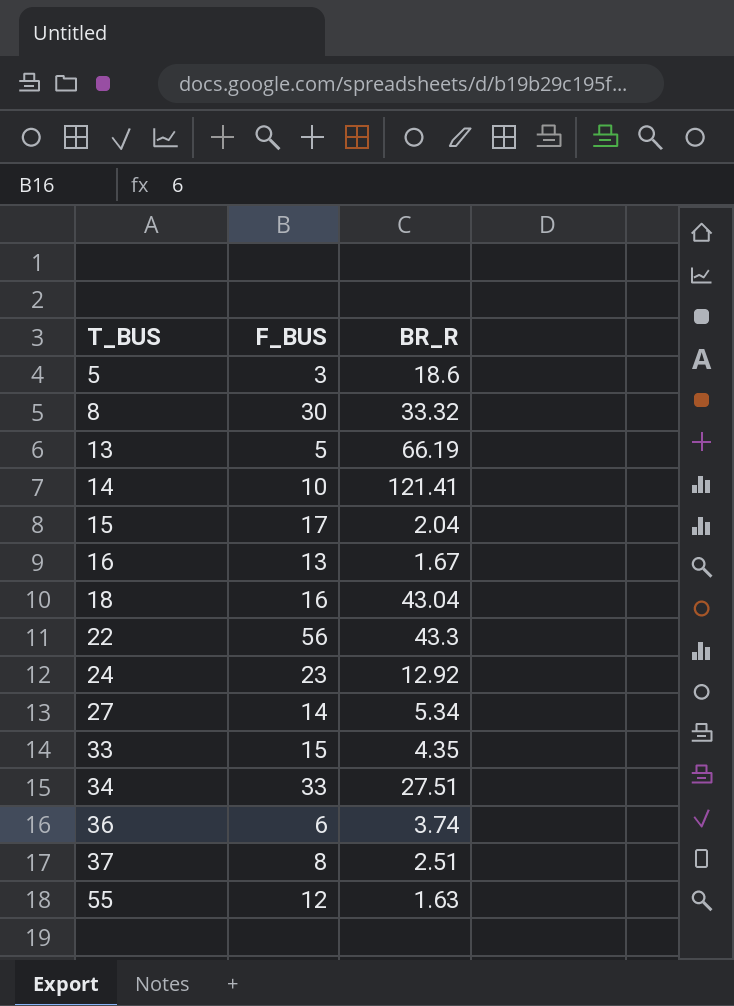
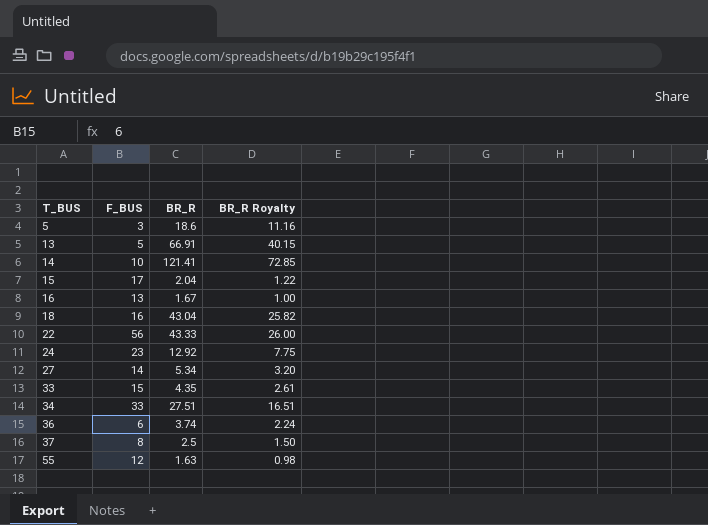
column BR_R Royalty | formula: none -> [BR_R] * 0.6
row 8: 30 | 33.32 -> none
13 | BR_R: 66.19 -> 66.91
22 | BR_R: 43.3 -> 43.33
37 | BR_R: 2.51 -> 2.5

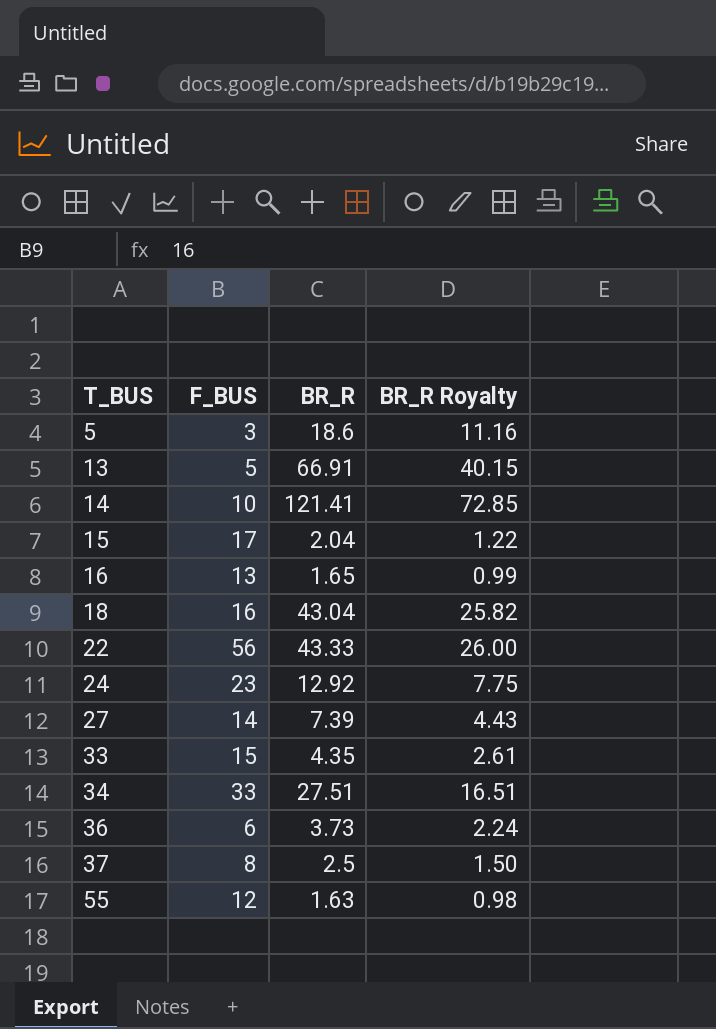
16 | BR_R: 1.67 -> 1.65
16 | BR_R Royalty: 1.00 -> 0.99
27 | BR_R: 5.34 -> 7.39
27 | BR_R Royalty: 3.20 -> 4.43
36 | BR_R: 3.74 -> 3.73

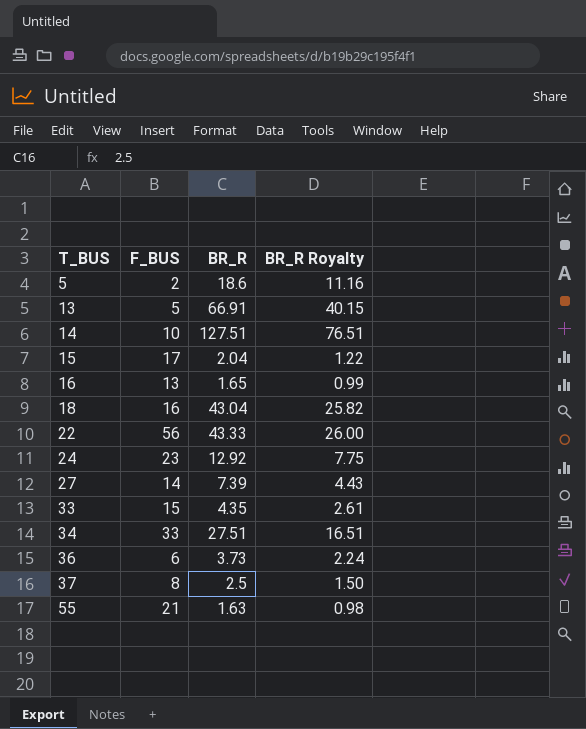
5 | F_BUS: 3 -> 2
14 | BR_R: 121.41 -> 127.51
14 | BR_R Royalty: 72.85 -> 76.51
55 | F_BUS: 12 -> 21

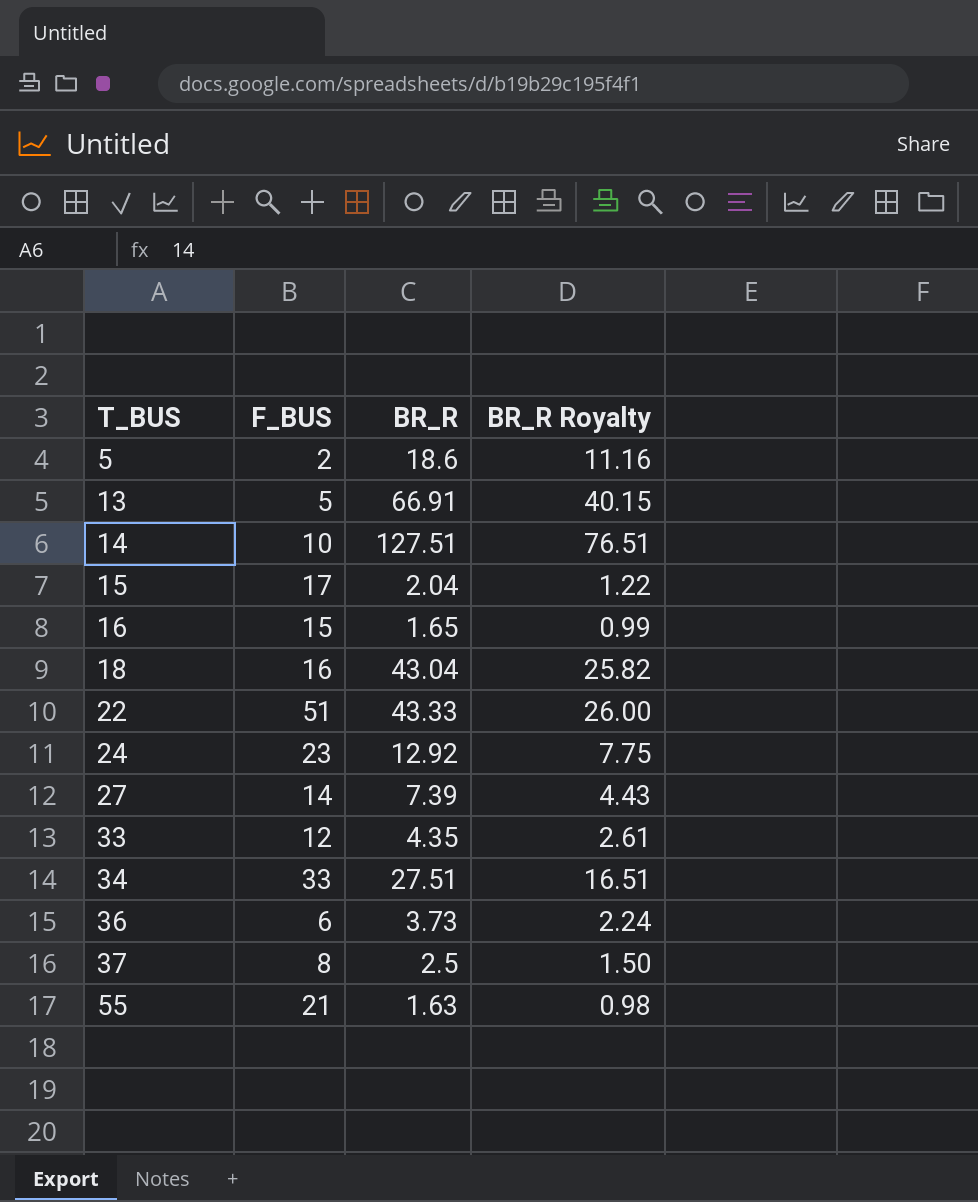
16 | F_BUS: 13 -> 15
22 | F_BUS: 56 -> 51
33 | F_BUS: 15 -> 12

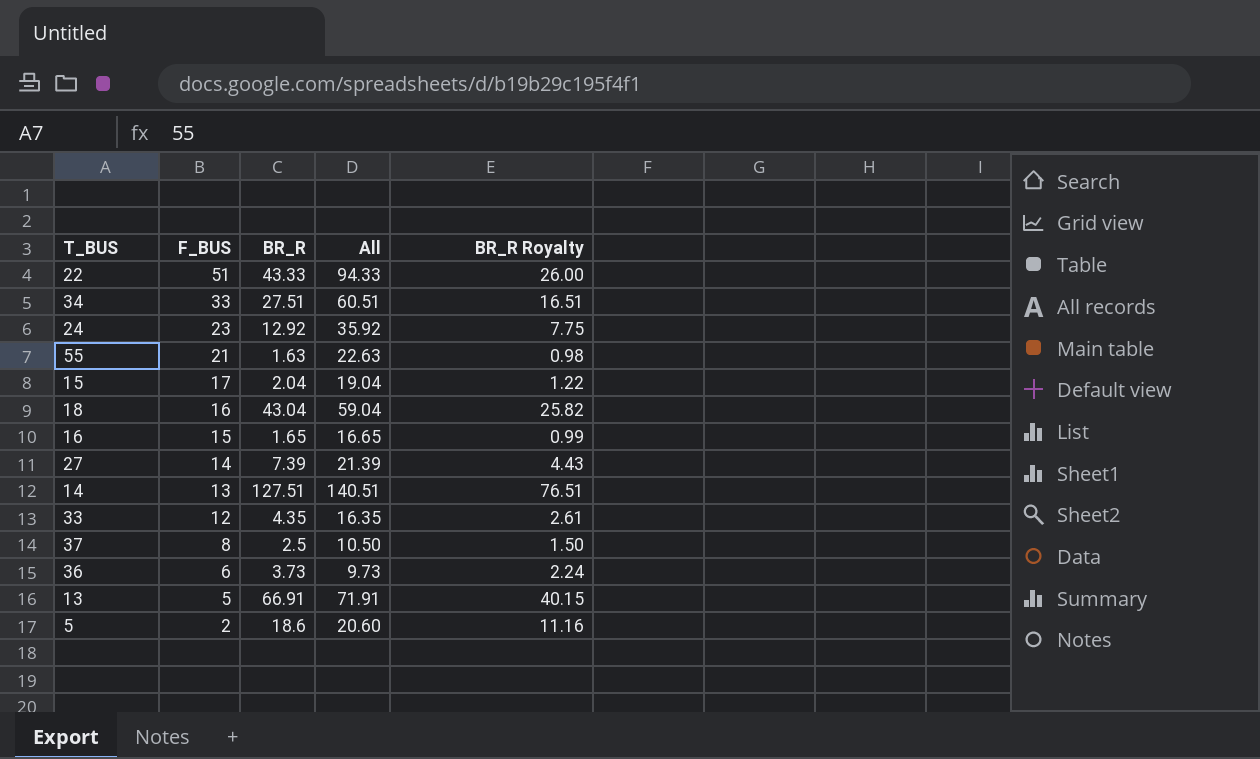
row order: T_BUS ascending -> F_BUS descending
column All | formula: none -> [F_BUS] + [BR_R]
14 | F_BUS: 10 -> 13

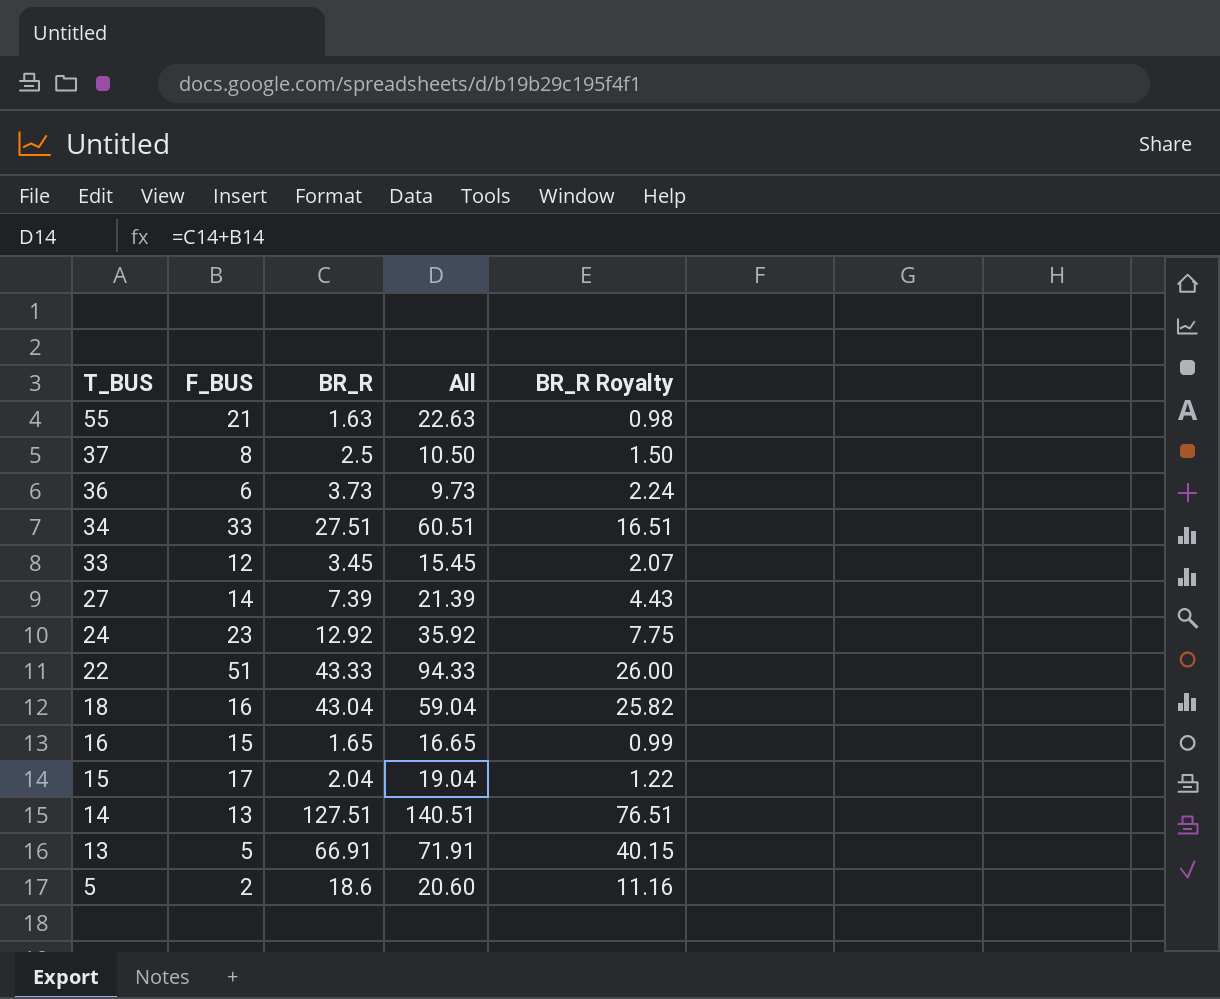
row order: F_BUS descending -> T_BUS descending
33 | BR_R: 4.35 -> 3.45
33 | All: 16.35 -> 15.45
33 | BR_R Royalty: 2.61 -> 2.07

